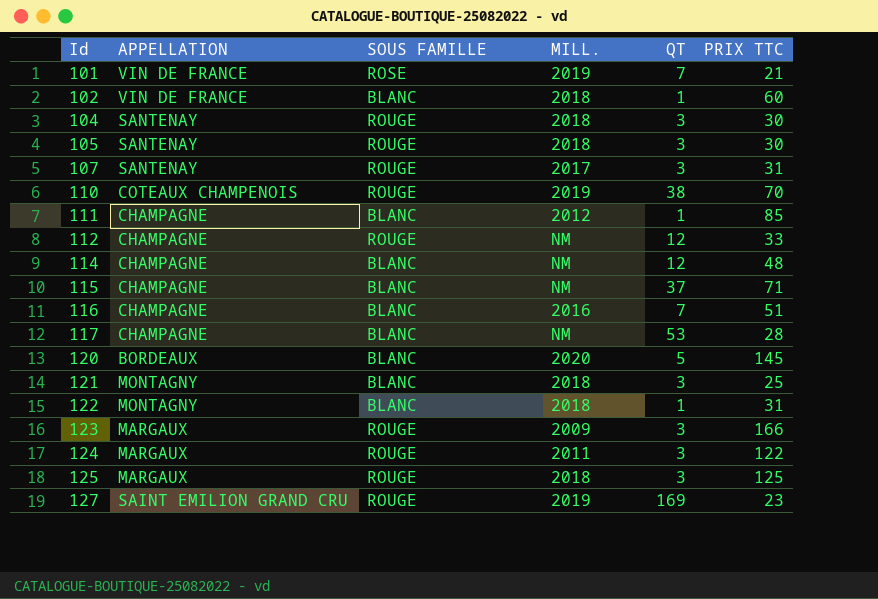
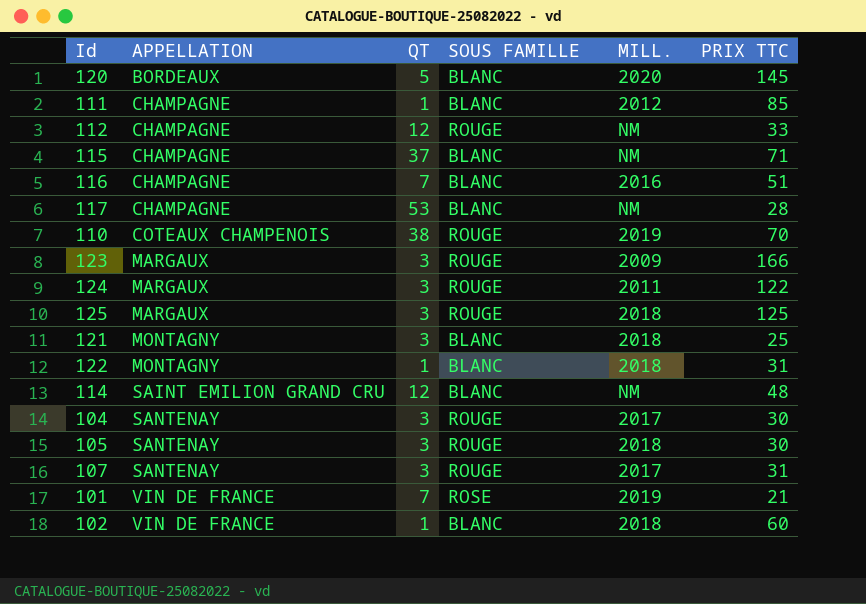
row order: Id ascending -> APPELLATION ascending
column QT | position: 5 -> 3
row 127: SAINT EMILION GRAND CRU | ROUGE | 2019 | 169 | 23 -> none
114 | APPELLATION: CHAMPAGNE -> SAINT EMILION GRAND CRU
104 | MILL.: 2018 -> 2017

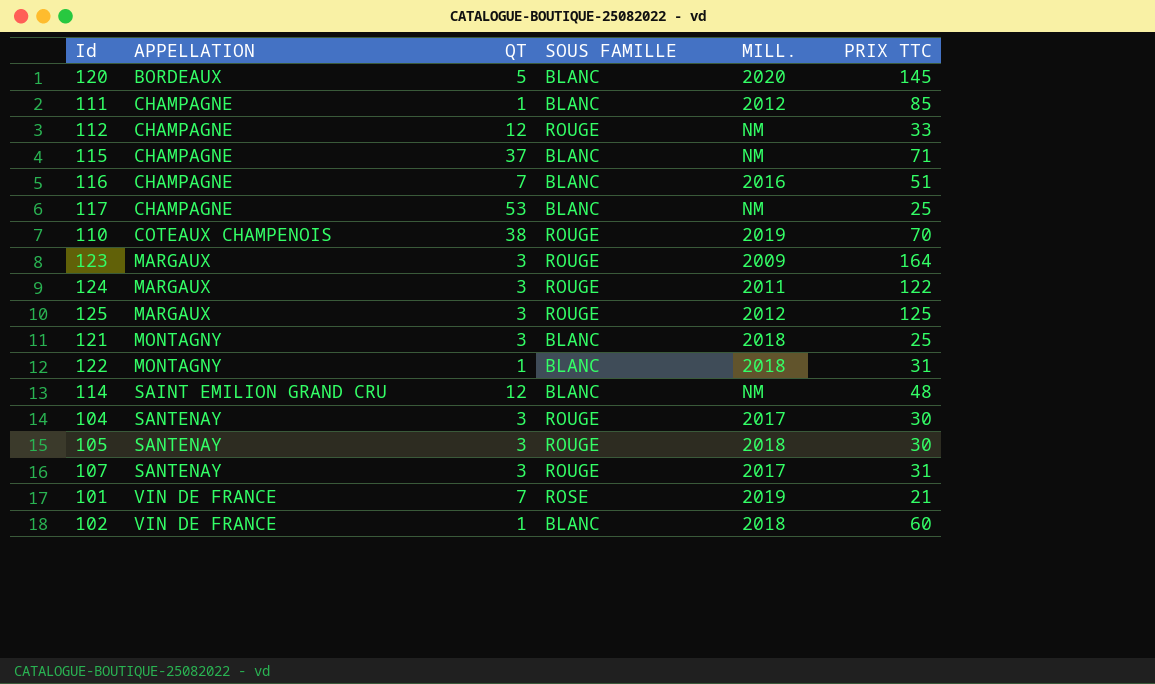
117 | PRIX TTC: 28 -> 25
123 | PRIX TTC: 166 -> 164
125 | MILL.: 2018 -> 2012

